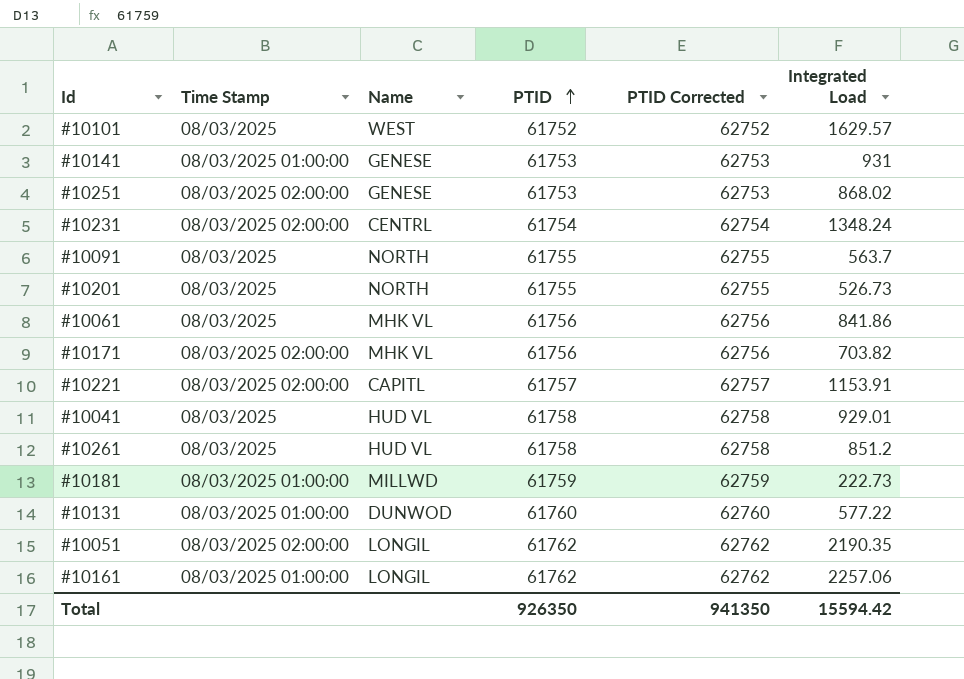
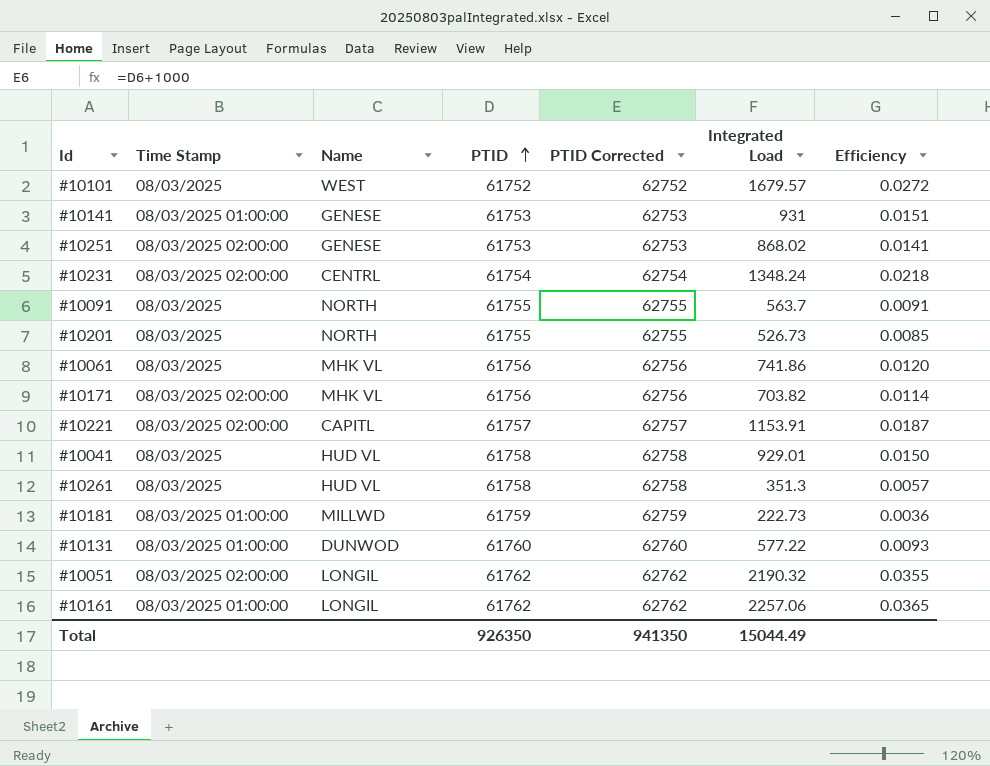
column Efficiency | formula: none -> [Integrated Load] / [PTID]
#10101 | Integrated Load: 1629.57 -> 1679.57
#10061 | Integrated Load: 841.86 -> 741.86
#10261 | Integrated Load: 851.2 -> 351.3
#10051 | Integrated Load: 2190.35 -> 2190.32
Total | Integrated Load: 15594.42 -> 15044.49

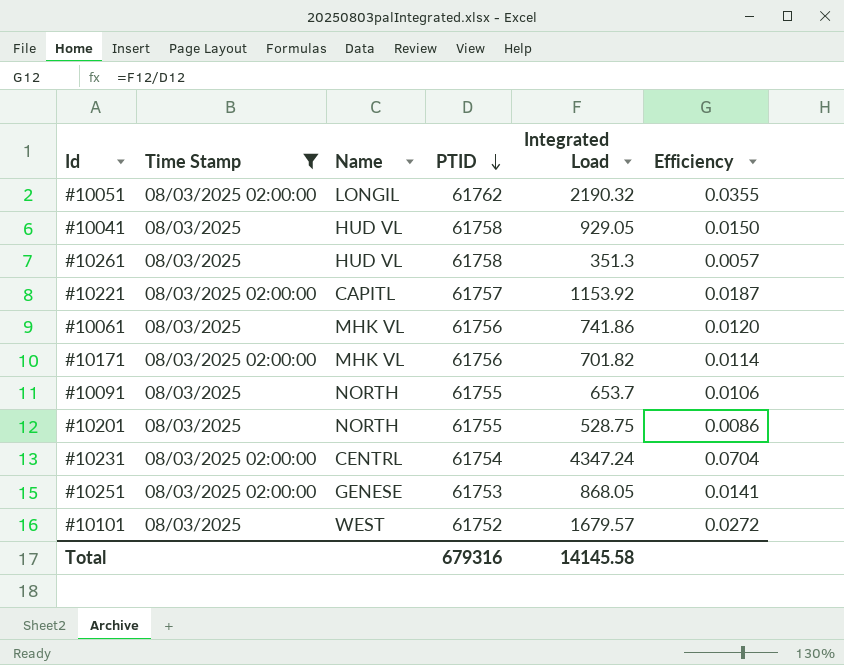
filter: none -> Time Stamp != 08/03/2025 01:00:00
row order: PTID ascending -> PTID descending
column PTID Corrected | formula: [PTID] + 1000 -> none
#10041 | Integrated Load: 929.01 -> 929.05
#10221 | Integrated Load: 1153.91 -> 1153.92
#10171 | Integrated Load: 703.82 -> 701.82
#10091 | Integrated Load: 563.7 -> 653.7
#10091 | Efficiency: 0.0091 -> 0.0106
#10201 | Integrated Load: 526.73 -> 528.75
#10201 | Efficiency: 0.0085 -> 0.0086
#10231 | Integrated Load: 1348.24 -> 4347.24
#10231 | Efficiency: 0.0218 -> 0.0704
#10251 | Integrated Load: 868.02 -> 868.05
Total | PTID: 926350 -> 679316
Total | Integrated Load: 15044.49 -> 14145.58

